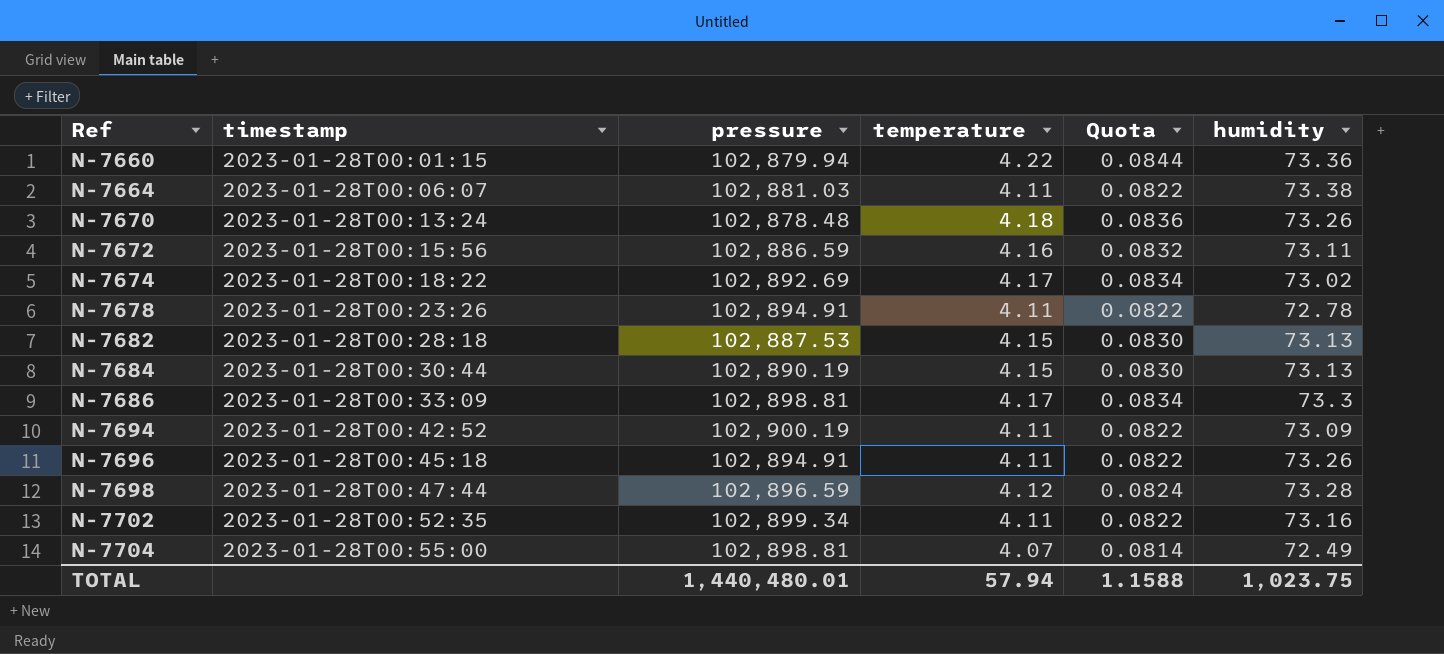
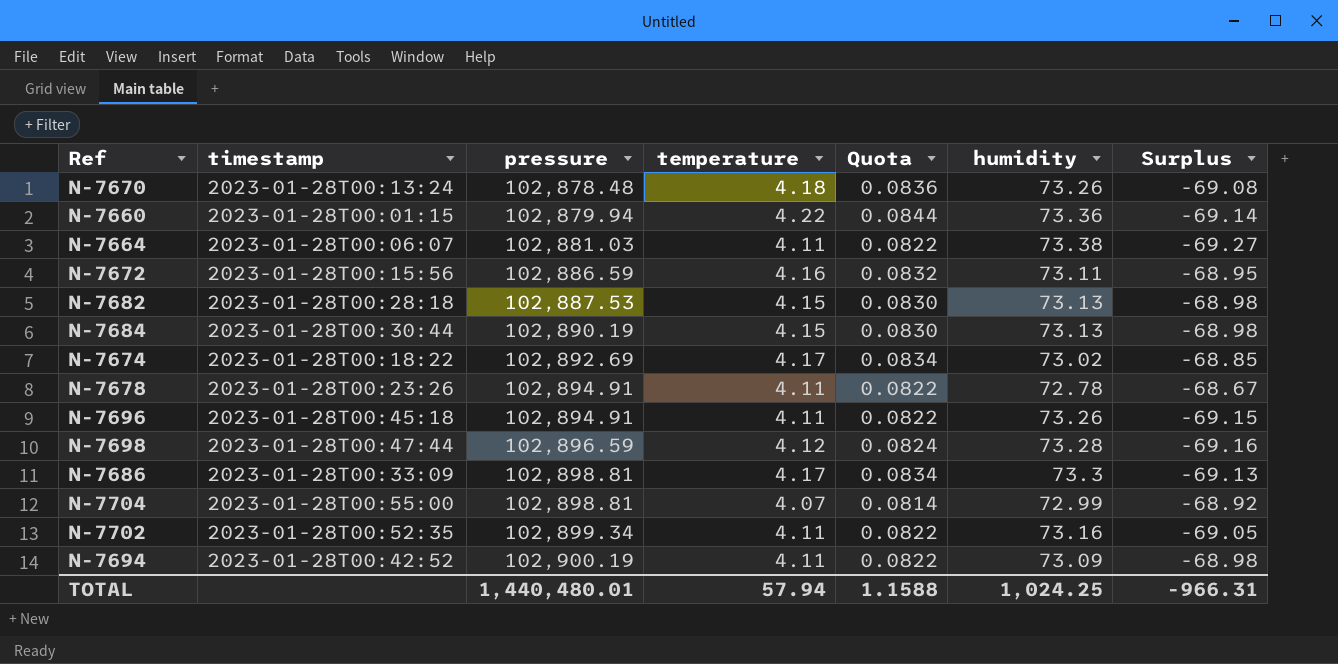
row order: Ref ascending -> pressure ascending
column Surplus | formula: none -> [temperature] - [humidity]
N-7704 | humidity: 72.49 -> 72.99
TOTAL | humidity: 1,023.75 -> 1,024.25

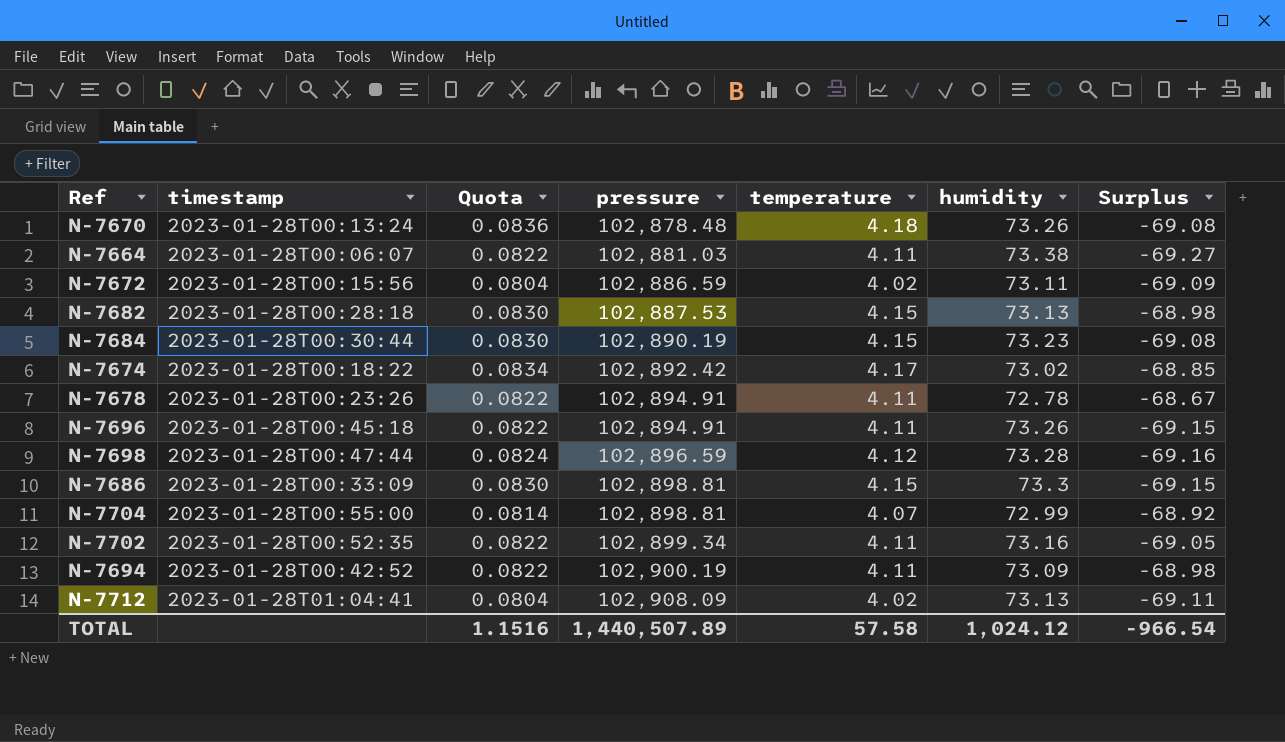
column Quota | position: 5 -> 3
row N-7660: 2023-01-28T00:01:15 | 102,879.94 | 4.22 | 0.0844 | 73.36 | -69.14 -> none
N-7672 | Quota: 0.0832 -> 0.0804
N-7672 | temperature: 4.16 -> 4.02
N-7672 | Surplus: -68.95 -> -69.09
N-7684 | humidity: 73.13 -> 73.23
N-7684 | Surplus: -68.98 -> -69.08
N-7674 | pressure: 102,892.69 -> 102,892.42
N-7686 | Quota: 0.0834 -> 0.0830
N-7686 | temperature: 4.17 -> 4.15
N-7686 | Surplus: -69.13 -> -69.15
row N-7712: none -> 2023-01-28T01:04:41 | 0.0804 | 102,908.09 | 4.02 | 73.13 | -69.11
TOTAL | Quota: 1.1588 -> 1.1516
TOTAL | pressure: 1,440,480.01 -> 1,440,507.89
TOTAL | temperature: 57.94 -> 57.58
TOTAL | humidity: 1,024.25 -> 1,024.12
TOTAL | Surplus: -966.31 -> -966.54

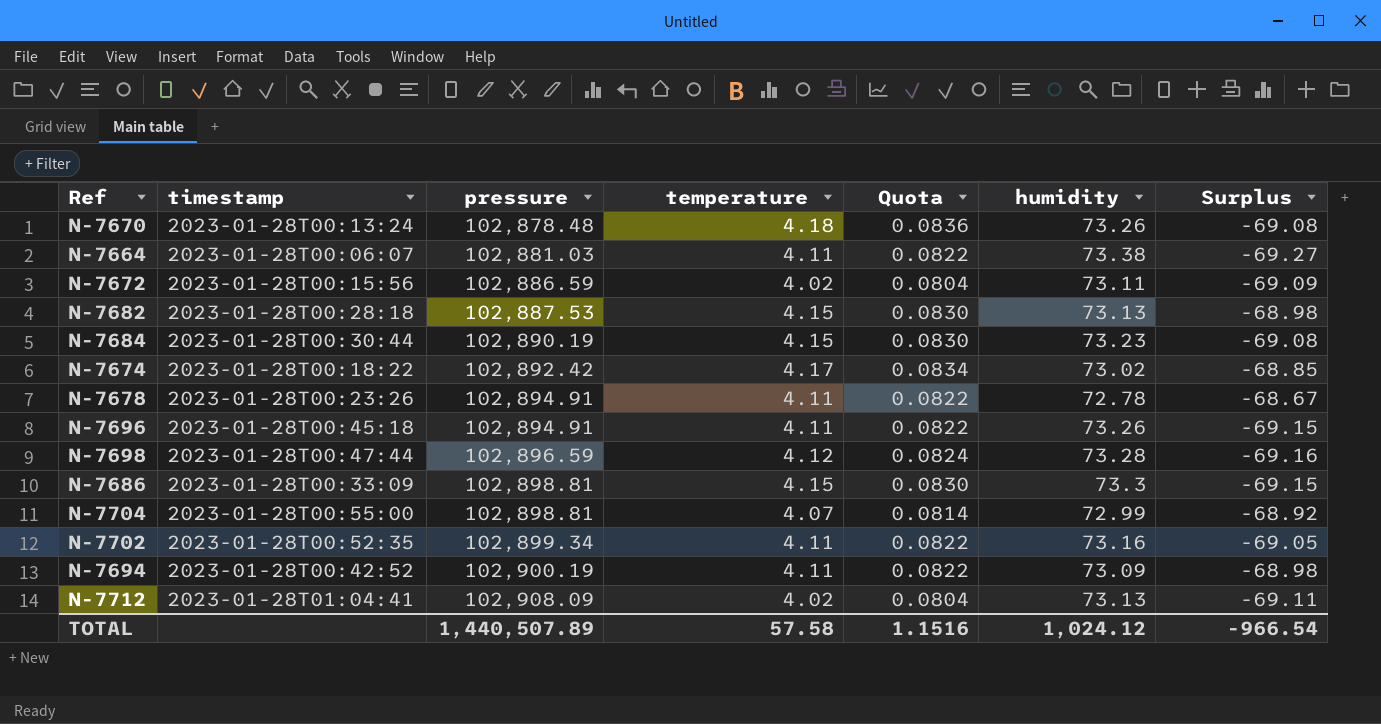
column Quota | position: 3 -> 5

